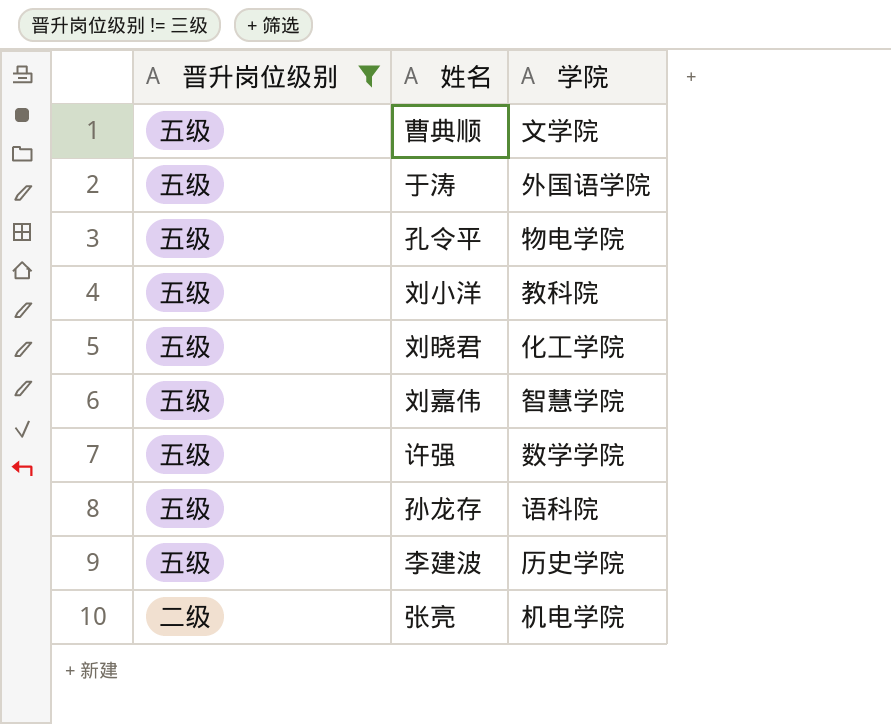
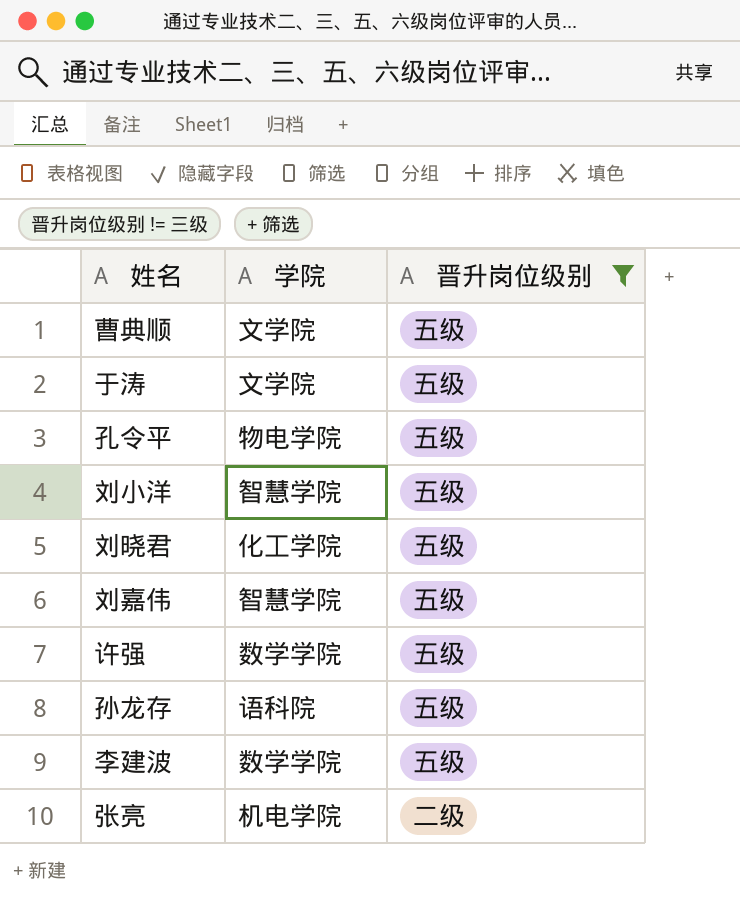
column 晋升岗位级别 | position: 1 -> 3
于涛 | 学院: 外国语学院 -> 文学院
刘小洋 | 学院: 教科院 -> 智慧学院
李建波 | 学院: 历史学院 -> 数学学院

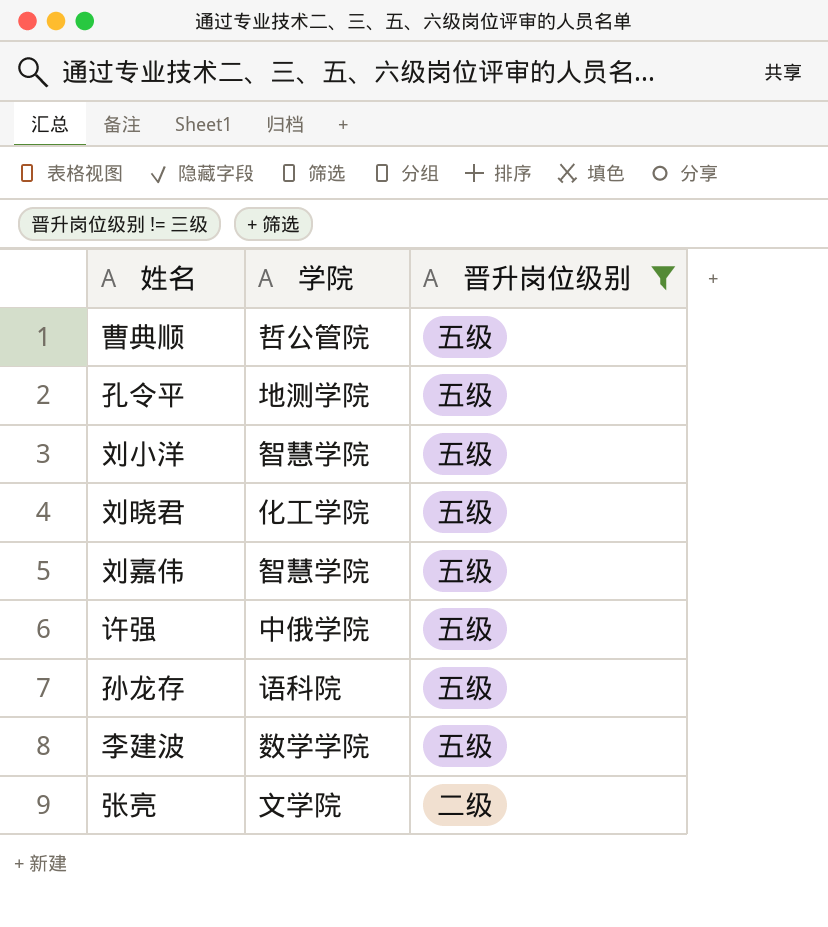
row 于涛: 文学院 | 五级 -> none
曹典顺 | 学院: 文学院 -> 哲公管院
孔令平 | 学院: 物电学院 -> 地测学院
许强 | 学院: 数学学院 -> 中俄学院
张亮 | 学院: 机电学院 -> 文学院

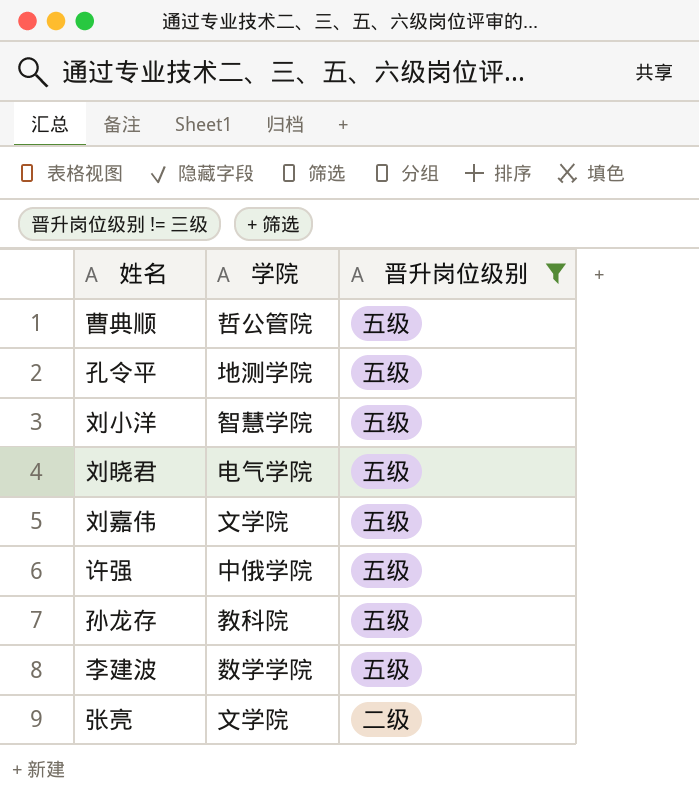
刘晓君 | 学院: 化工学院 -> 电气学院
刘嘉伟 | 学院: 智慧学院 -> 文学院
孙龙存 | 学院: 语科院 -> 教科院

